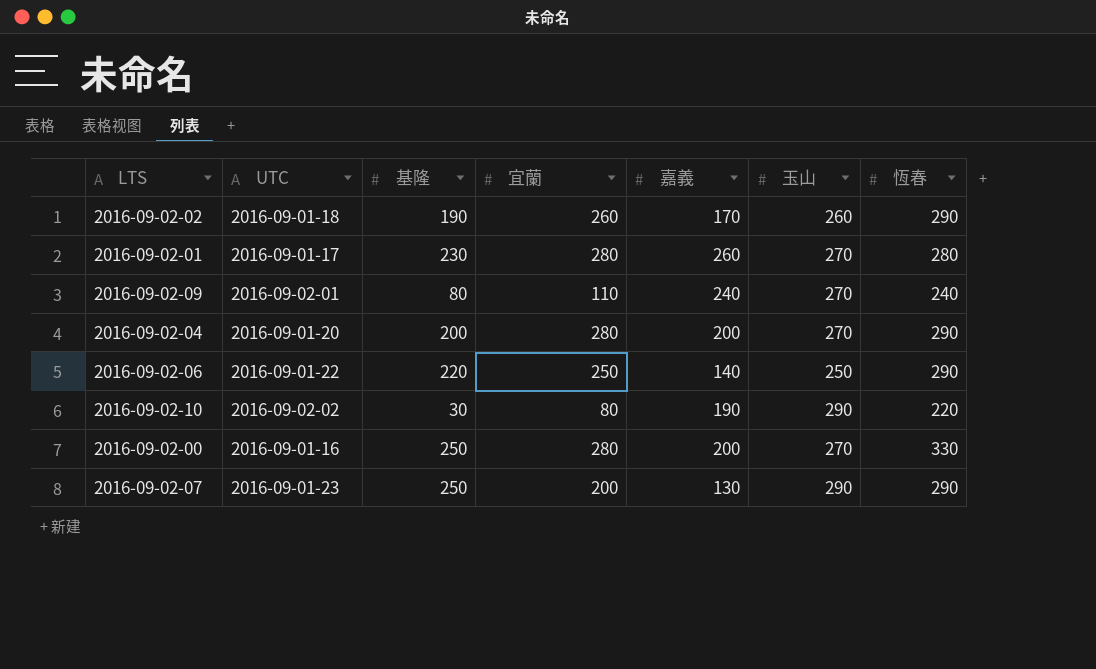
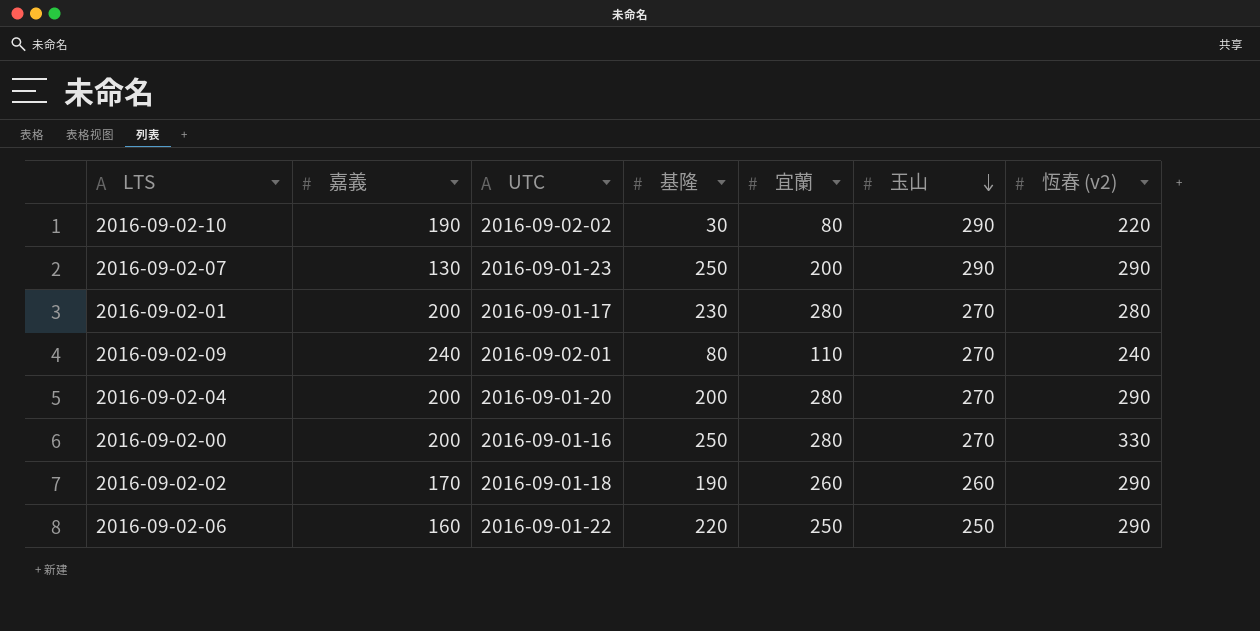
row order: none -> 玉山 descending
column 嘉義 | position: 5 -> 2
column name: 恆春 -> 恆春 (v2)
2016-09-02-01 | 嘉義: 260 -> 200
2016-09-02-06 | 嘉義: 140 -> 160

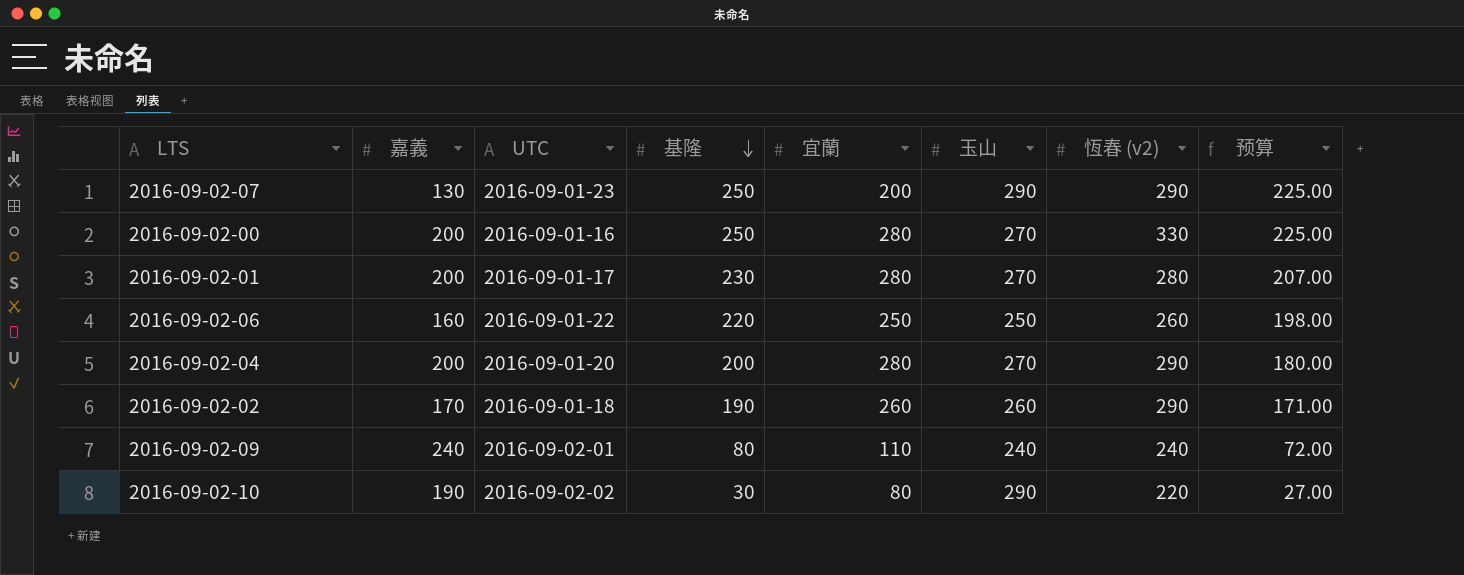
row order: 玉山 descending -> 基隆 descending
column 预算 | formula: none -> [基隆] * 0.9
2016-09-02-06 | 恆春 (v2): 290 -> 260
2016-09-02-09 | 玉山: 270 -> 240

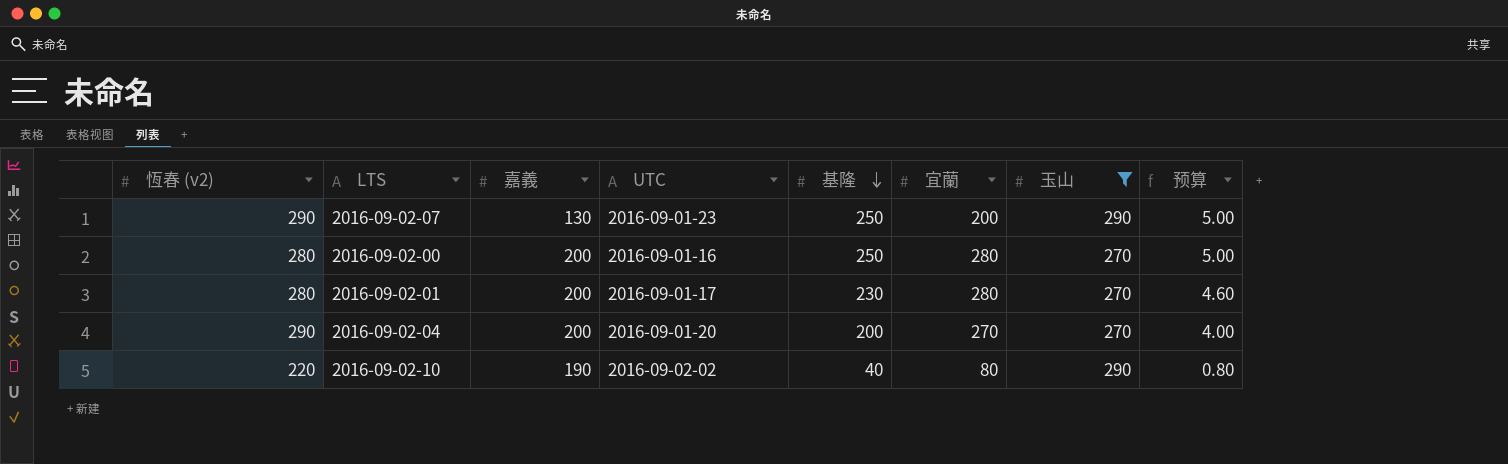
filter: none -> 玉山 >= 270
column 恆春 (v2) | position: 7 -> 1
column 预算 | formula: [基隆] * 0.9 -> [基隆] * 0.02
2016-09-02-00 | 恆春 (v2): 330 -> 280
2016-09-02-04 | 宜蘭: 280 -> 270
2016-09-02-10 | 基隆: 30 -> 40

